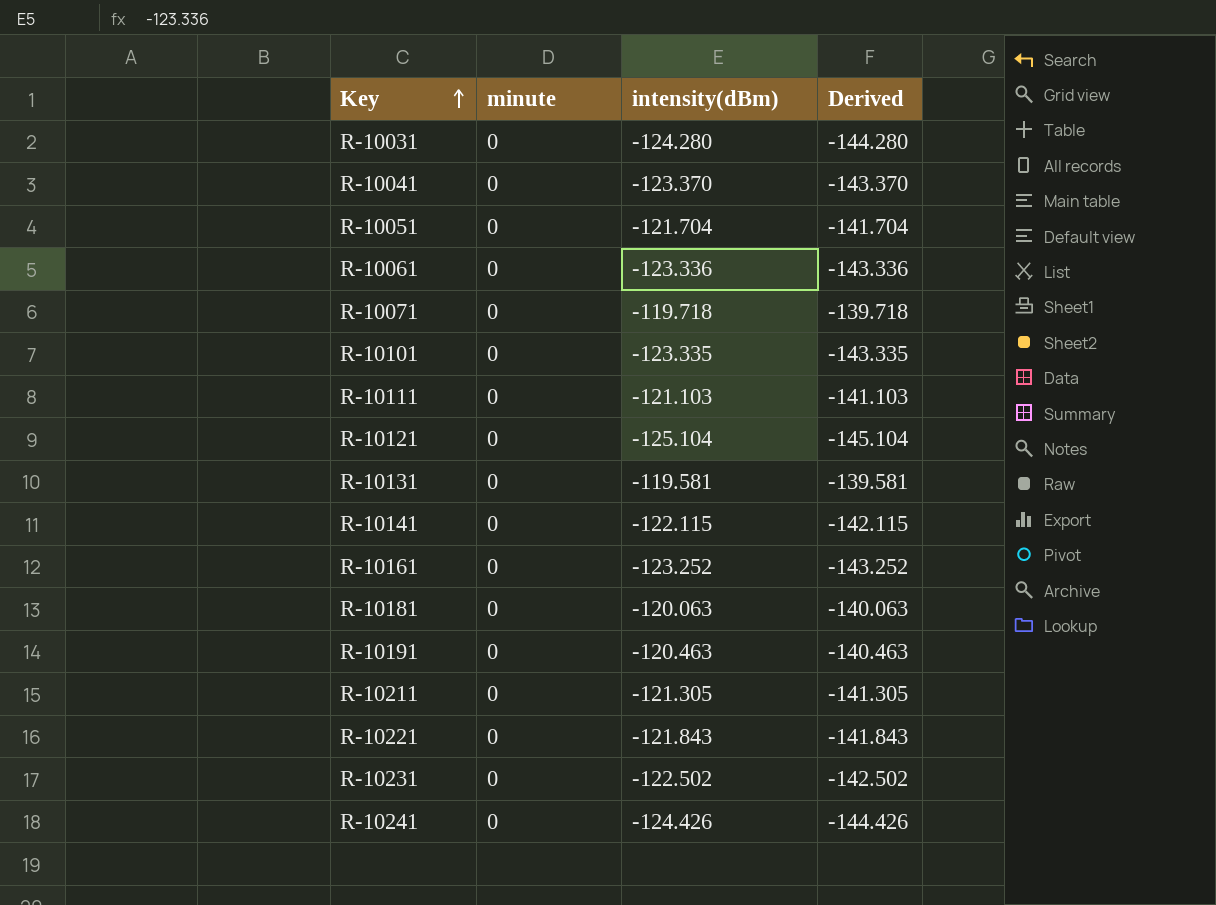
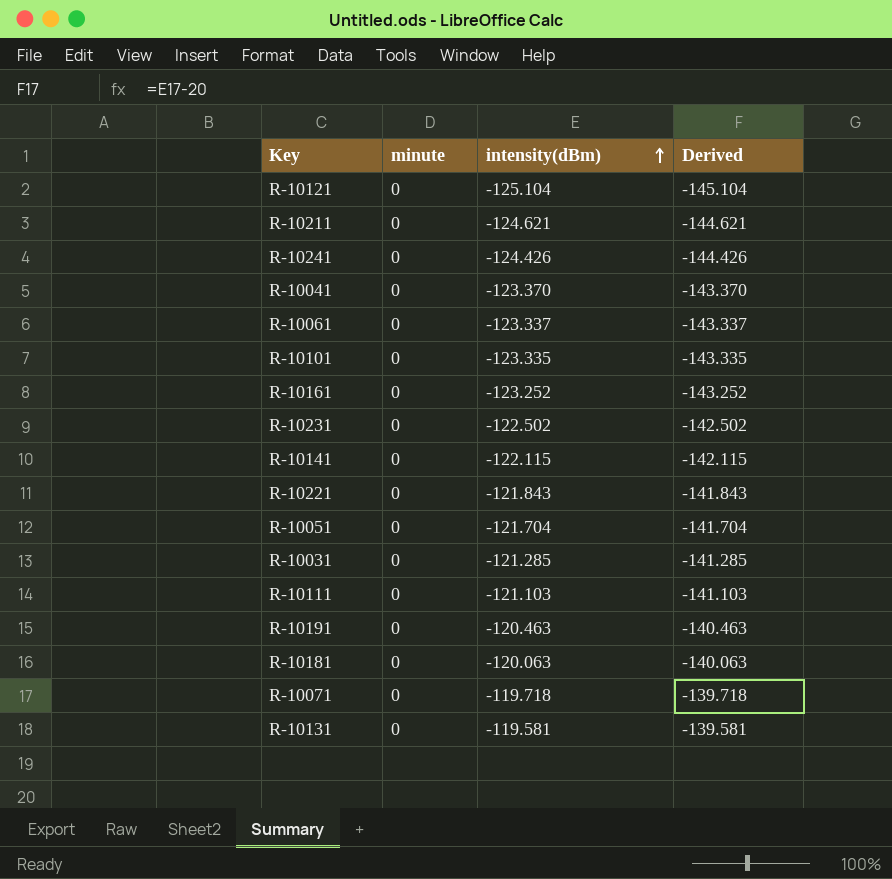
row order: Key ascending -> intensity(dBm) ascending
R-10211 | intensity(dBm): -121.305 -> -124.621
R-10211 | Derived: -141.305 -> -144.621
R-10061 | intensity(dBm): -123.336 -> -123.337
R-10061 | Derived: -143.336 -> -143.337
R-10031 | intensity(dBm): -124.280 -> -121.285
R-10031 | Derived: -144.280 -> -141.285

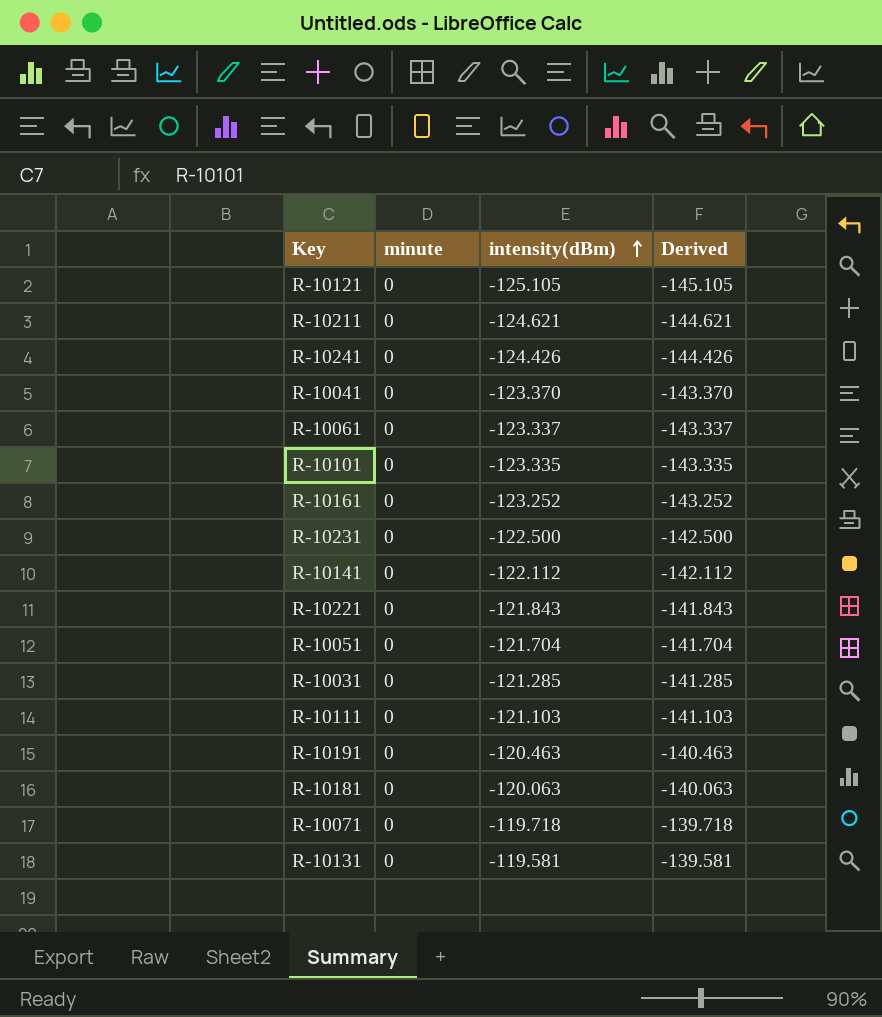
R-10121 | intensity(dBm): -125.104 -> -125.105
R-10121 | Derived: -145.104 -> -145.105
R-10231 | intensity(dBm): -122.502 -> -122.500
R-10231 | Derived: -142.502 -> -142.500
R-10141 | intensity(dBm): -122.115 -> -122.112
R-10141 | Derived: -142.115 -> -142.112

